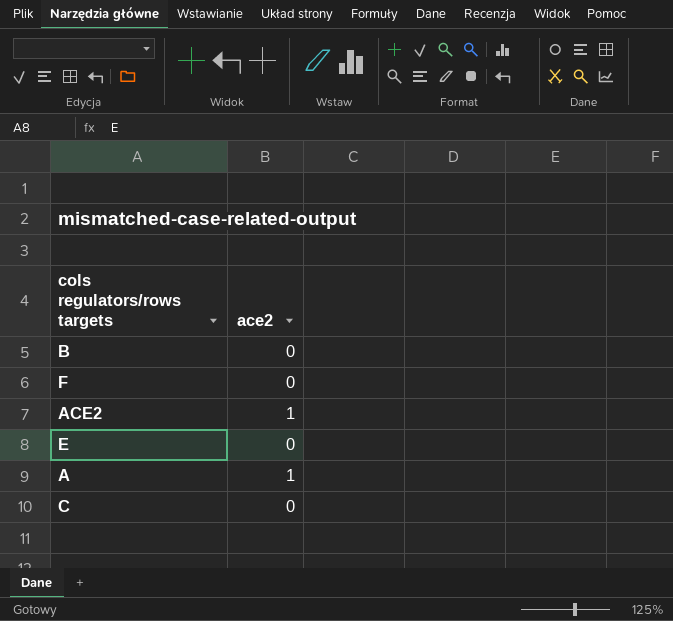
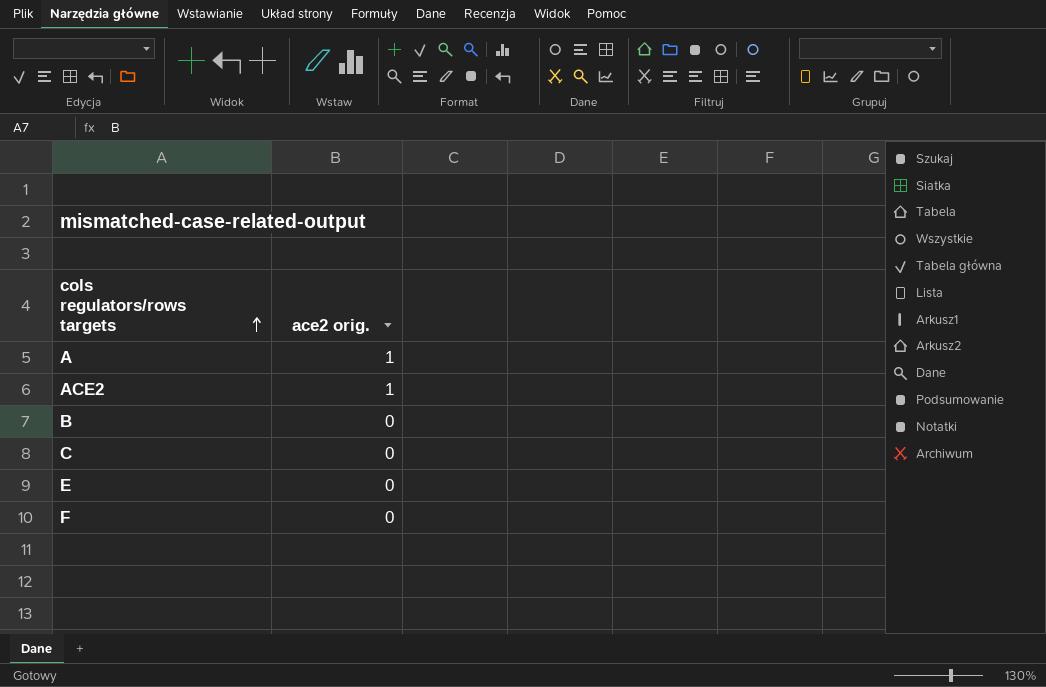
row order: none -> cols regulators/rows targets ascending
column name: ace2 -> ace2 orig.

